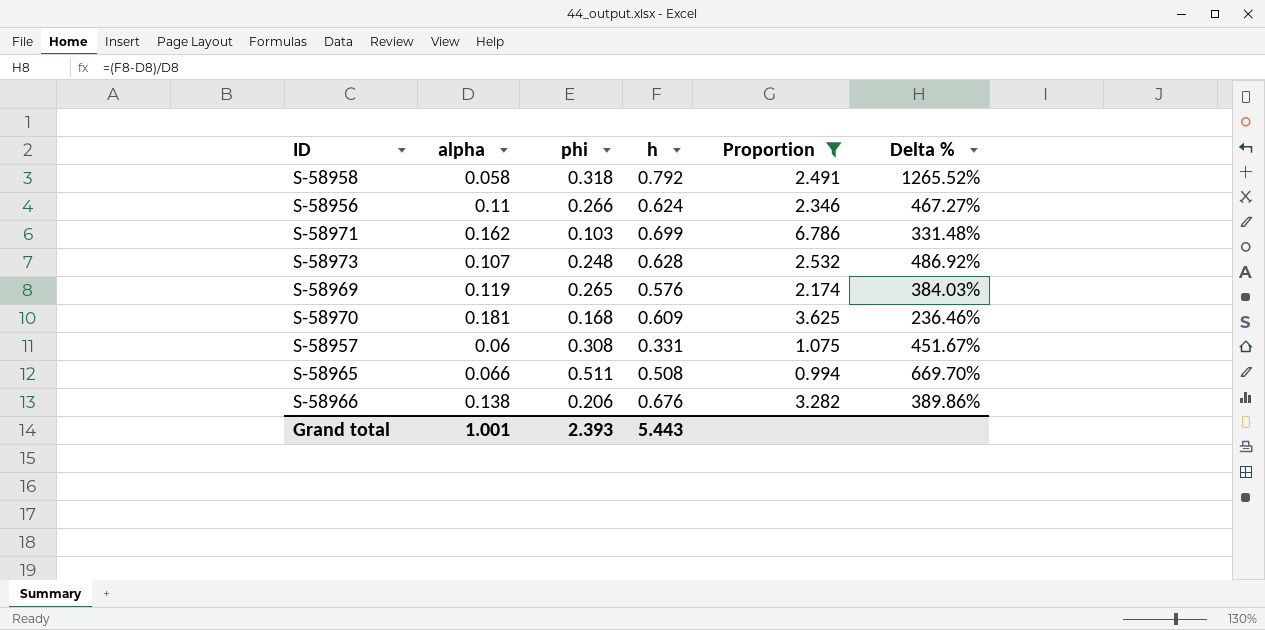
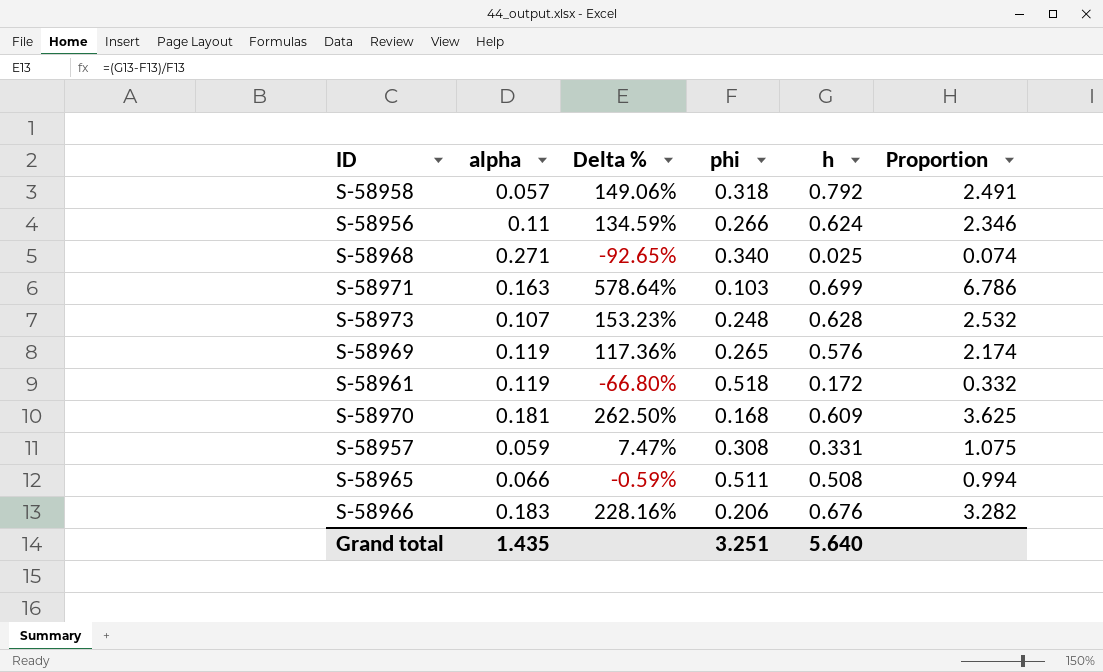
filter: Proportion >= 0.994 -> none
column Delta % | formula: ([h] - [alpha]) / [alpha] -> ([h] - [phi]) / [phi]
column Delta % | position: 6 -> 3
S-58958 | alpha: 0.058 -> 0.057
S-58971 | alpha: 0.162 -> 0.163
S-58957 | alpha: 0.06 -> 0.059
S-58966 | alpha: 0.138 -> 0.183
Grand total | alpha: 1.001 -> 1.435
Grand total | phi: 2.393 -> 3.251
Grand total | h: 5.443 -> 5.640

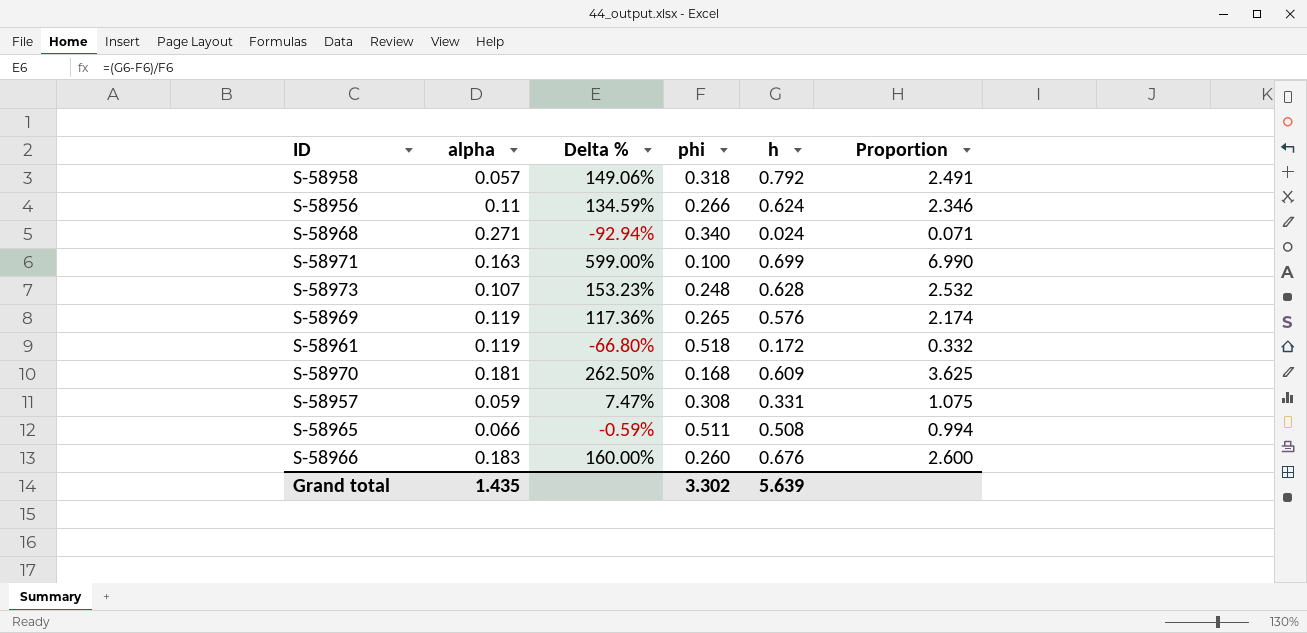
S-58968 | Delta %: -92.65% -> -92.94%
S-58968 | h: 0.025 -> 0.024
S-58968 | Proportion: 0.074 -> 0.071
S-58971 | Delta %: 578.64% -> 599.00%
S-58971 | phi: 0.103 -> 0.100
S-58971 | Proportion: 6.786 -> 6.990
S-58966 | Delta %: 228.16% -> 160.00%
S-58966 | phi: 0.206 -> 0.260
S-58966 | Proportion: 3.282 -> 2.600
Grand total | phi: 3.251 -> 3.302
Grand total | h: 5.640 -> 5.639

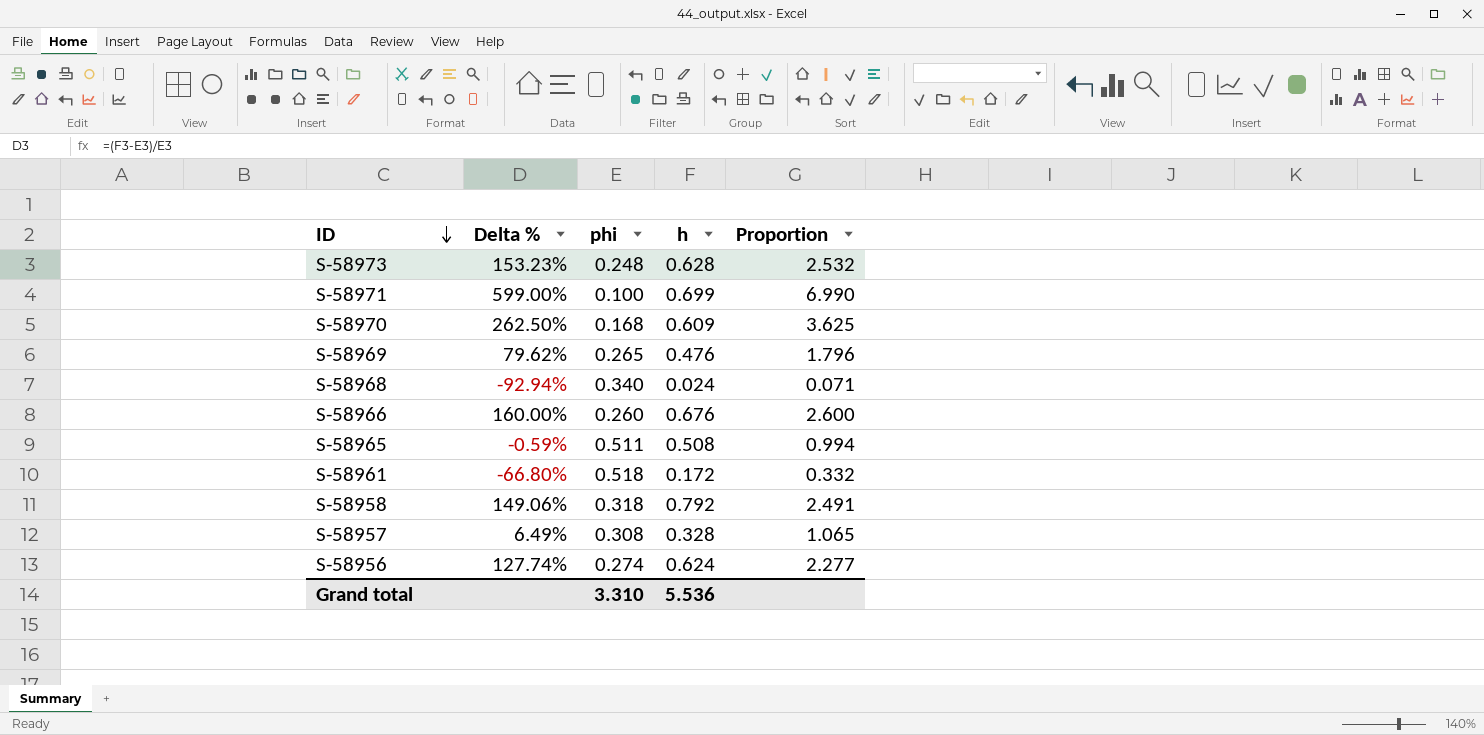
row order: none -> ID descending
column alpha | position: 2 -> none
S-58969 | Delta %: 117.36% -> 79.62%
S-58969 | h: 0.576 -> 0.476
S-58969 | Proportion: 2.174 -> 1.796
S-58957 | Delta %: 7.47% -> 6.49%
S-58957 | h: 0.331 -> 0.328
S-58957 | Proportion: 1.075 -> 1.065
S-58956 | Delta %: 134.59% -> 127.74%
S-58956 | phi: 0.266 -> 0.274
S-58956 | Proportion: 2.346 -> 2.277
Grand total | phi: 3.302 -> 3.310
Grand total | h: 5.639 -> 5.536

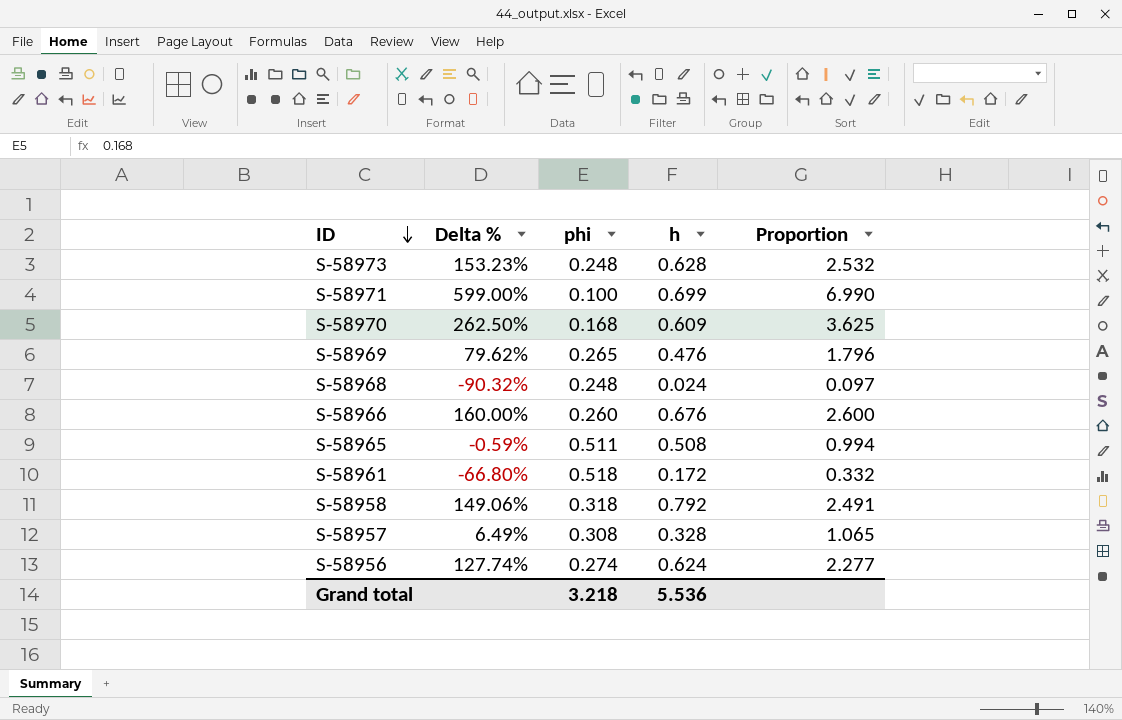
S-58968 | Delta %: -92.94% -> -90.32%
S-58968 | phi: 0.340 -> 0.248
S-58968 | Proportion: 0.071 -> 0.097
Grand total | phi: 3.310 -> 3.218

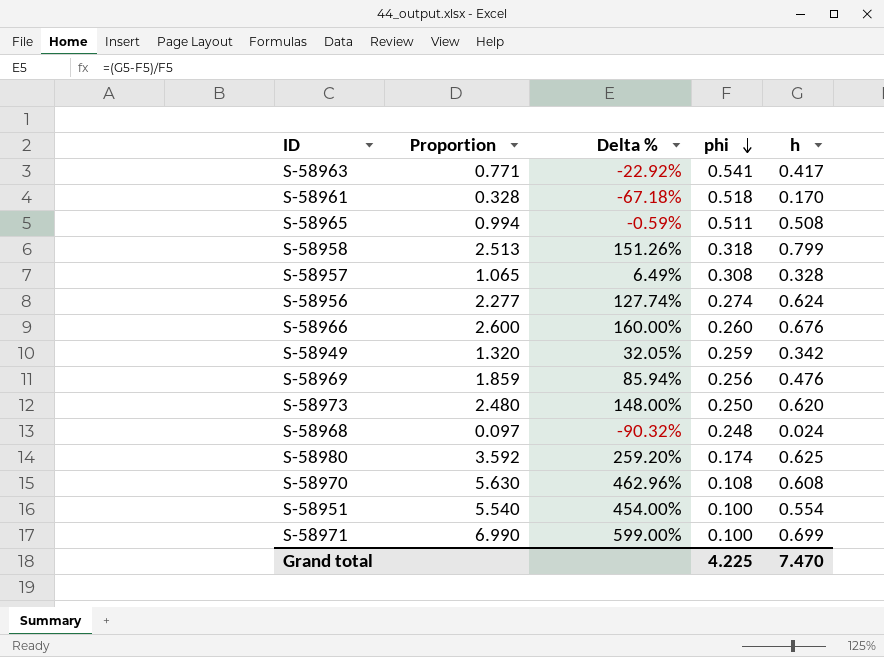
row order: ID descending -> phi descending
column Proportion | position: 5 -> 2
row S-58963: none -> 0.771 | -22.92% | 0.541 | 0.417
S-58961 | Proportion: 0.332 -> 0.328
S-58961 | Delta %: -66.80% -> -67.18%
S-58961 | h: 0.172 -> 0.170
S-58958 | Proportion: 2.491 -> 2.513
S-58958 | Delta %: 149.06% -> 151.26%
S-58958 | h: 0.792 -> 0.799
row S-58949: none -> 1.320 | 32.05% | 0.259 | 0.342
S-58969 | Proportion: 1.796 -> 1.859
S-58969 | Delta %: 79.62% -> 85.94%
S-58969 | phi: 0.265 -> 0.256
S-58973 | Proportion: 2.532 -> 2.480
S-58973 | Delta %: 153.23% -> 148.00%
S-58973 | phi: 0.248 -> 0.250
S-58973 | h: 0.628 -> 0.620
row S-58980: none -> 3.592 | 259.20% | 0.174 | 0.625
S-58970 | Proportion: 3.625 -> 5.630
S-58970 | Delta %: 262.50% -> 462.96%
S-58970 | phi: 0.168 -> 0.108
S-58970 | h: 0.609 -> 0.608
row S-58951: none -> 5.540 | 454.00% | 0.100 | 0.554
Grand total | phi: 3.218 -> 4.225
Grand total | h: 5.536 -> 7.470

